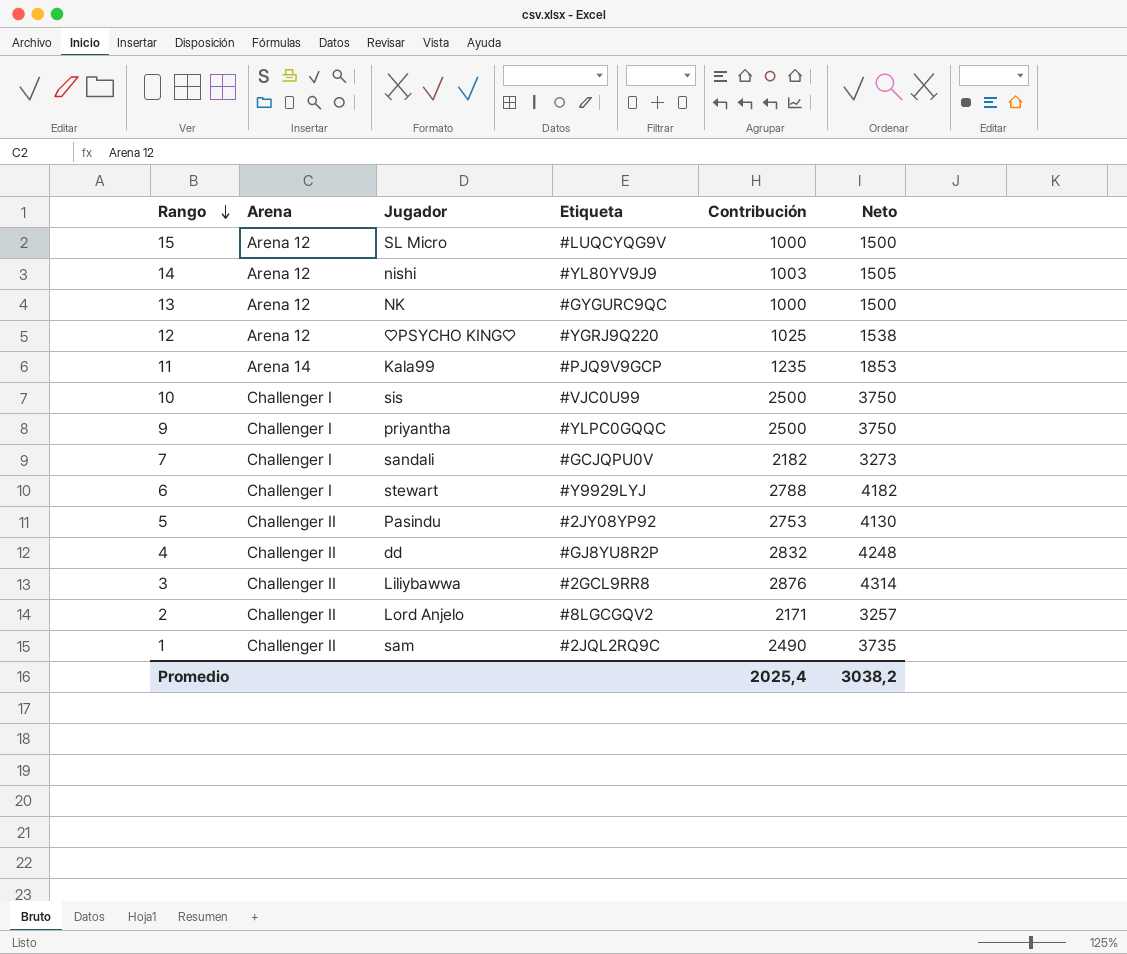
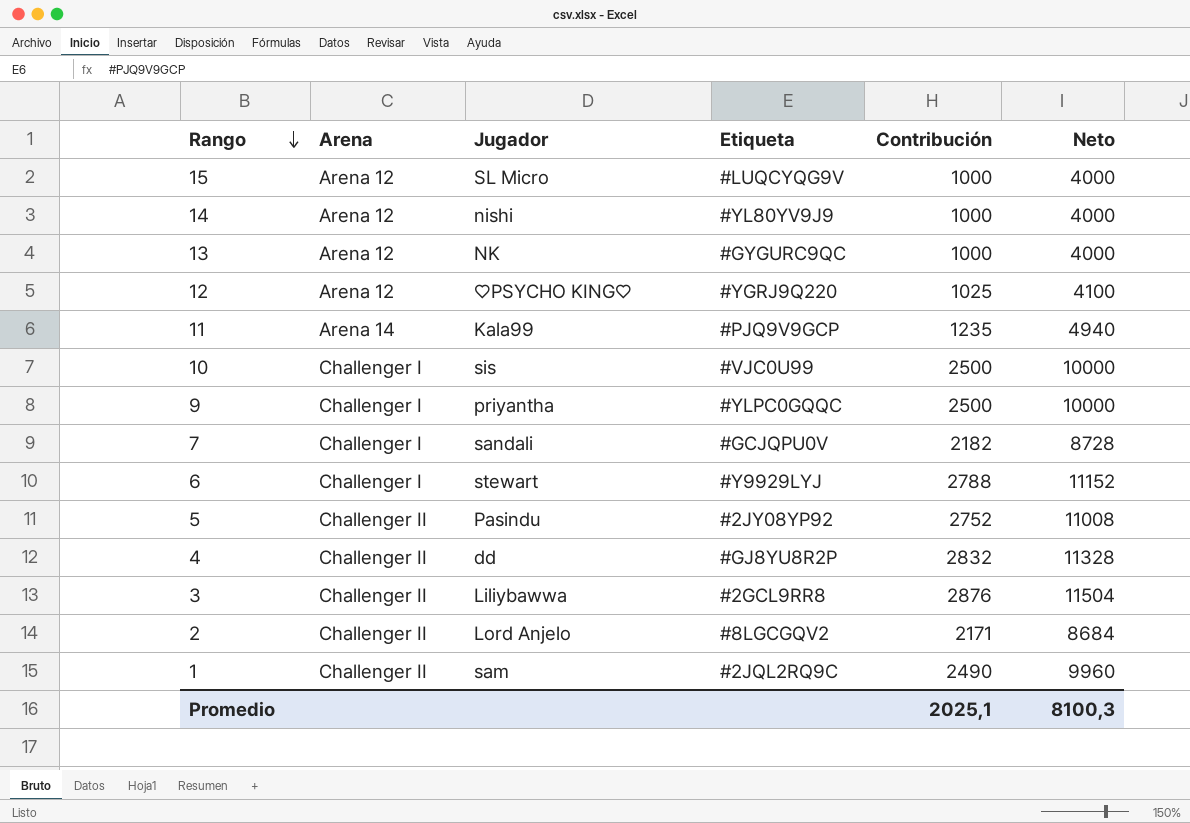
column Neto | formula: [Contribución] * 1,5 -> [Contribución] * 4
14 | Contribución: 1003 -> 1000
5 | Contribución: 2753 -> 2752
Promedio | Contribución: 2025,4 -> 2025,1
Promedio | Neto: 3038,2 -> 8100,3

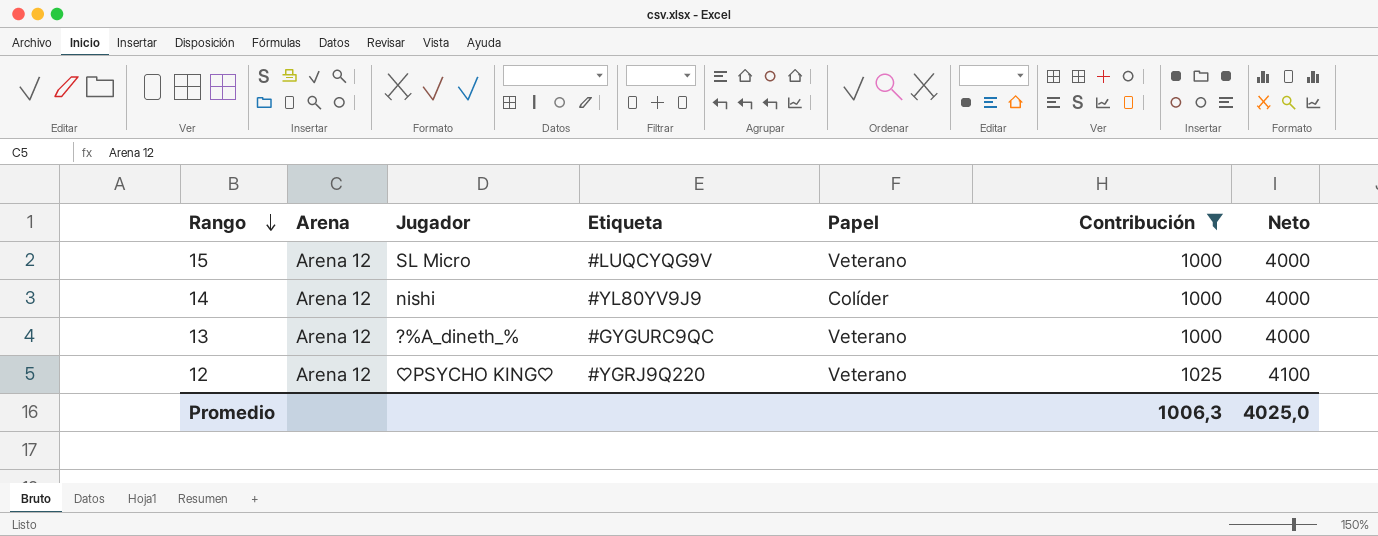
filter: none -> Contribución <= 1025
column Papel | position: none -> 5
13 | Jugador: NK -> ?%A_dineth_%
Promedio | Contribución: 2025,1 -> 1006,3
Promedio | Neto: 8100,3 -> 4025,0

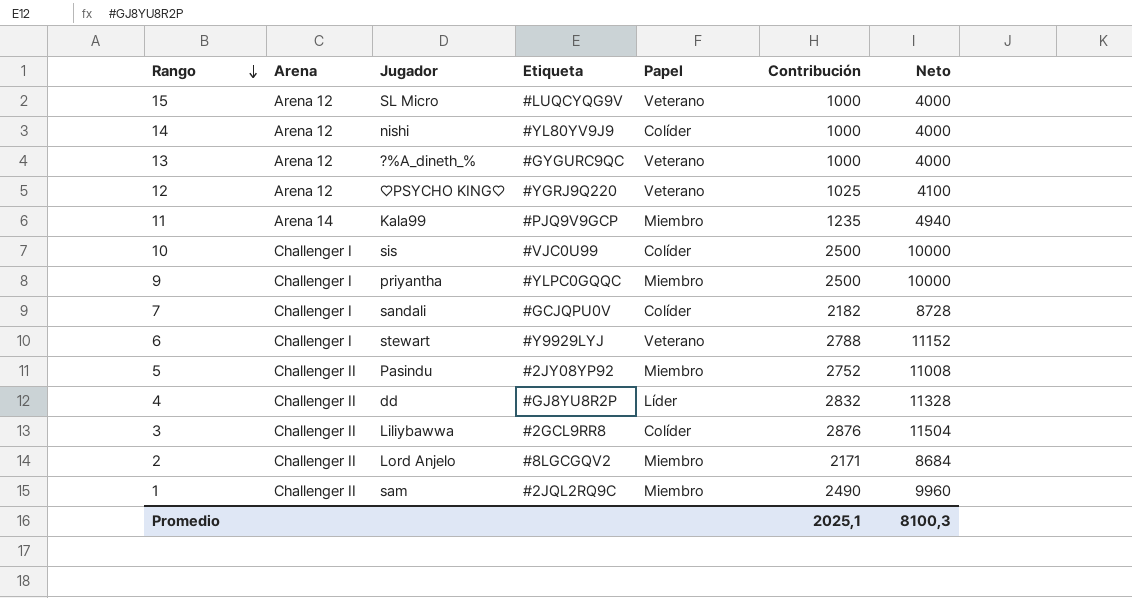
filter: Contribución <= 1025 -> none
Promedio | Contribución: 1006,3 -> 2025,1
Promedio | Neto: 4025,0 -> 8100,3

